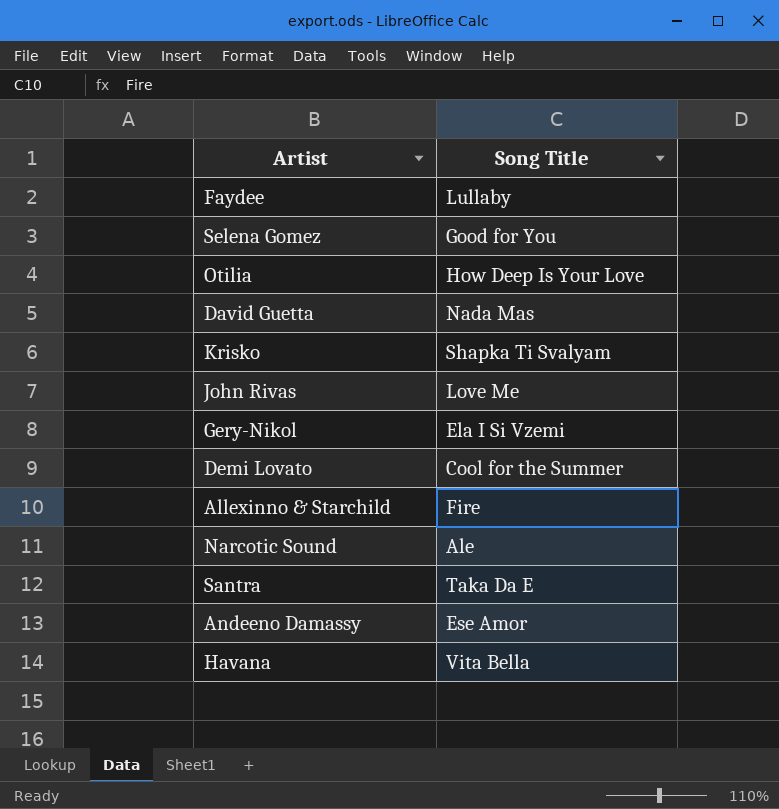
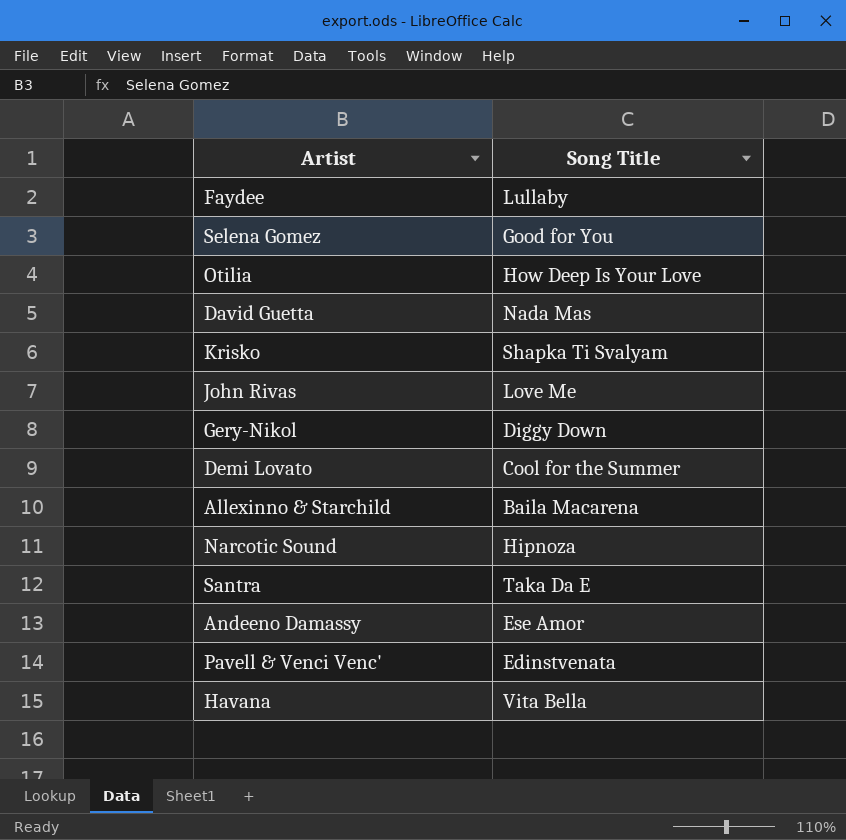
Gery-Nikol | Song Title: Ela I Si Vzemi -> Diggy Down
Allexinno & Starchild | Song Title: Fire -> Baila Macarena
Narcotic Sound | Song Title: Ale -> Hipnoza
row Pavell & Venci Venc': none -> Edinstvenata

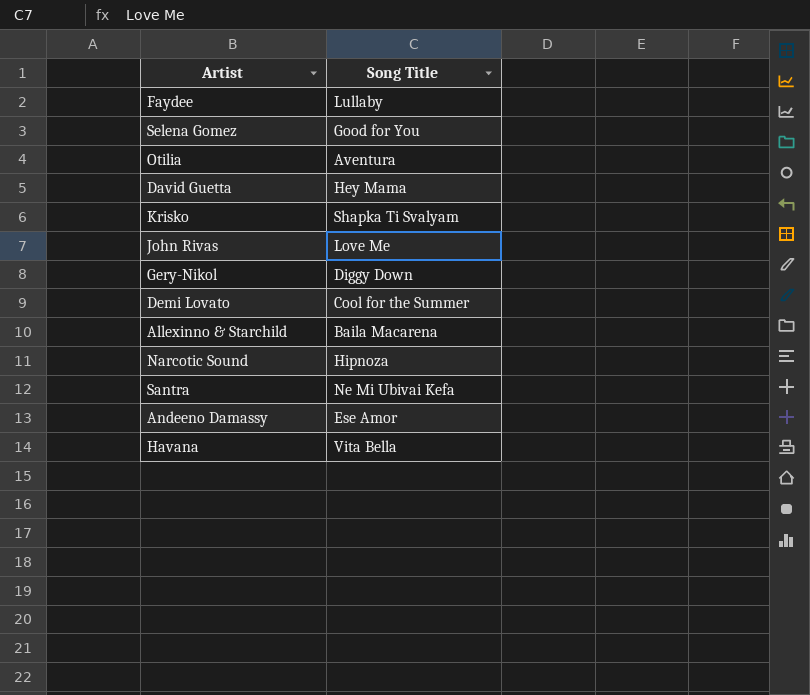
row Pavell & Venci Venc': Edinstvenata -> none
Otilia | Song Title: How Deep Is Your Love -> Aventura
David Guetta | Song Title: Nada Mas -> Hey Mama
Santra | Song Title: Taka Da E -> Ne Mi Ubivai Kefa

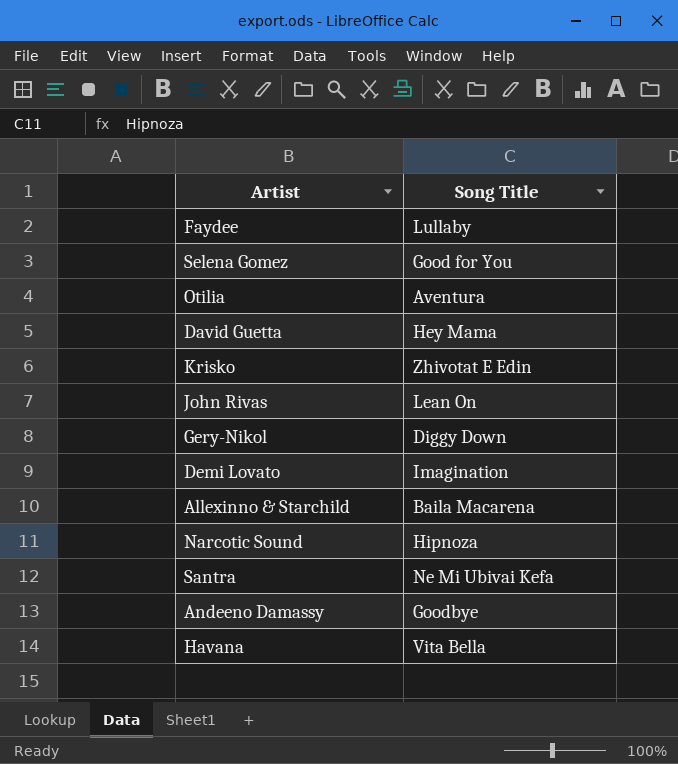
Krisko | Song Title: Shapka Ti Svalyam -> Zhivotat E Edin
John Rivas | Song Title: Love Me -> Lean On
Demi Lovato | Song Title: Cool for the Summer -> Imagination
Andeeno Damassy | Song Title: Ese Amor -> Goodbye

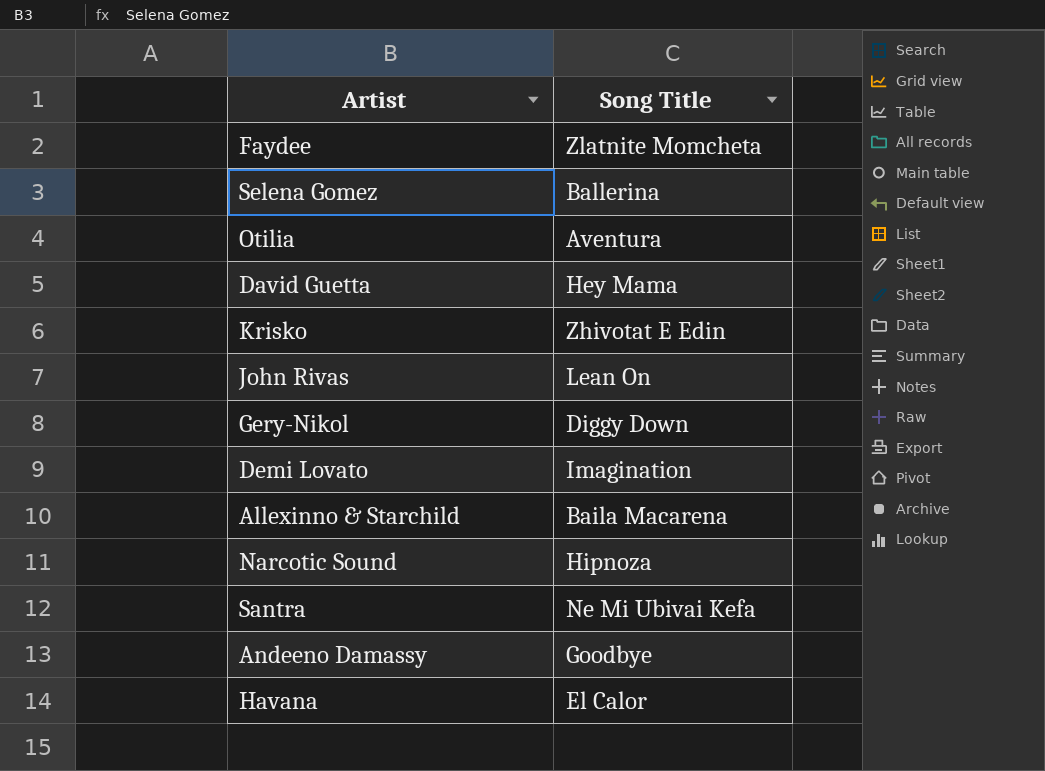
Faydee | Song Title: Lullaby -> Zlatnite Momcheta
Selena Gomez | Song Title: Good for You -> Ballerina
Havana | Song Title: Vita Bella -> El Calor

